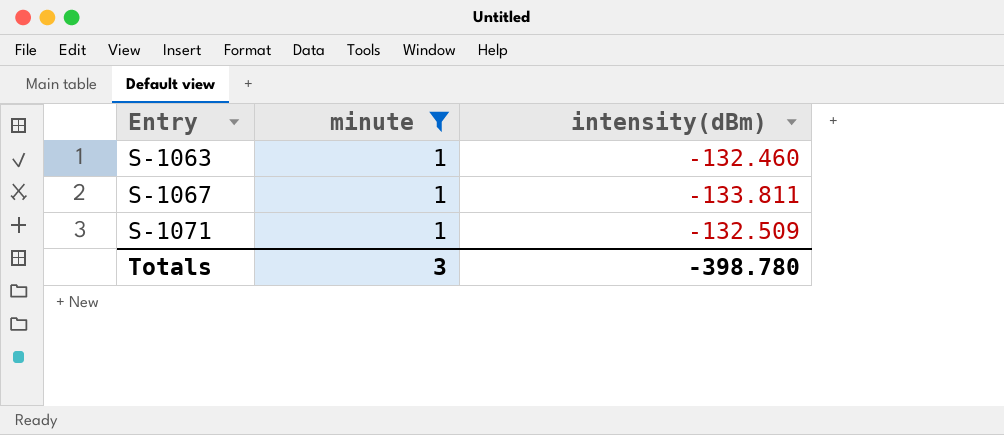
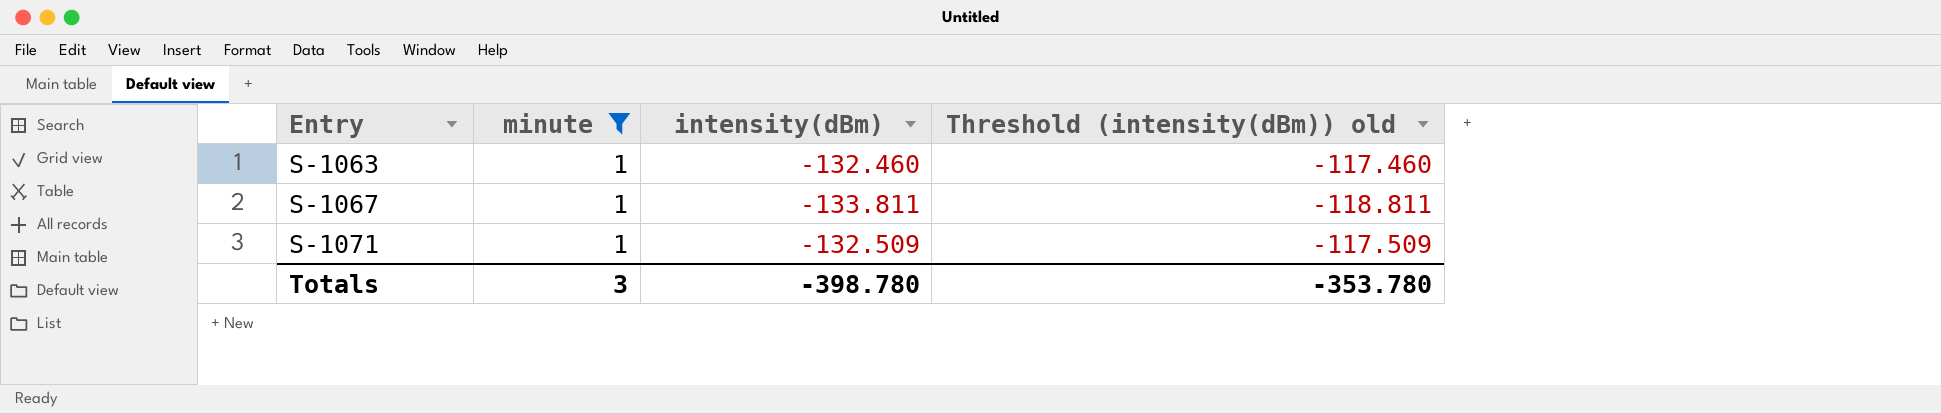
column Threshold (intensity(dBm)) old | formula: none -> [intensity(dBm)] + 15

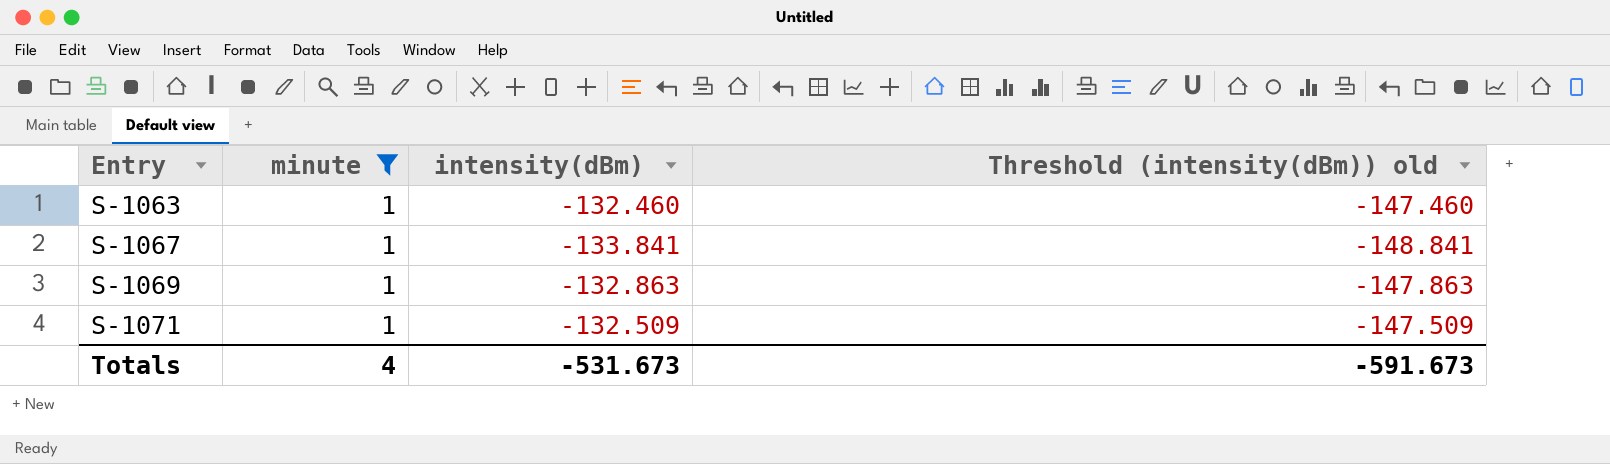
column Threshold (intensity(dBm)) old | formula: [intensity(dBm)] + 15 -> [intensity(dBm)] - 15
S-1067 | intensity(dBm): -133.811 -> -133.841
row S-1069: none -> 1 | -132.863 | -147.863
Totals | minute: 3 -> 4
Totals | intensity(dBm): -398.780 -> -531.673
Totals | Threshold (intensity(dBm)) old: -353.780 -> -591.673

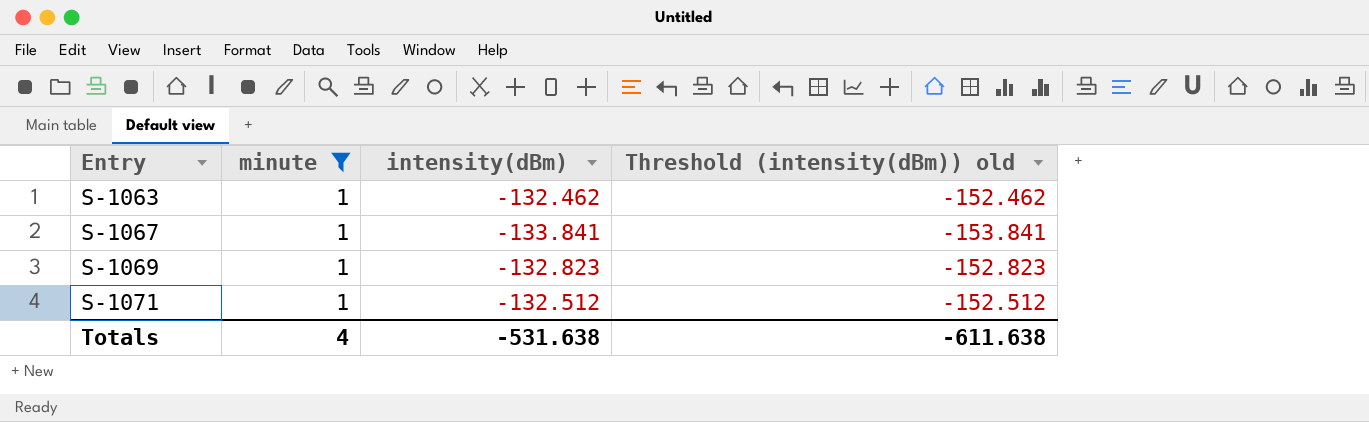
column Threshold (intensity(dBm)) old | formula: [intensity(dBm)] - 15 -> [intensity(dBm)] - 20
S-1063 | intensity(dBm): -132.460 -> -132.462
S-1069 | intensity(dBm): -132.863 -> -132.823
S-1071 | intensity(dBm): -132.509 -> -132.512
Totals | intensity(dBm): -531.673 -> -531.638
Totals | Threshold (intensity(dBm)) old: -591.673 -> -611.638

